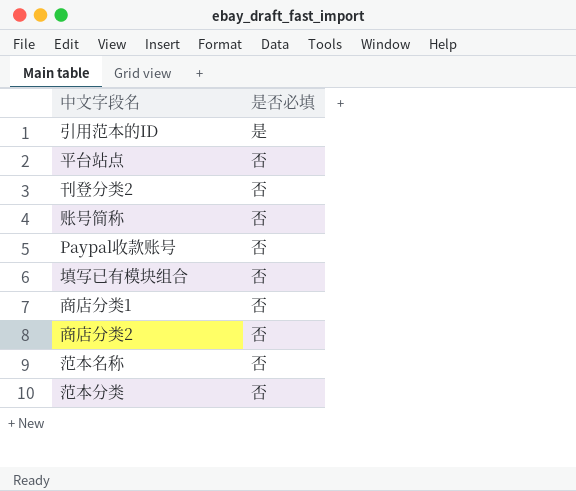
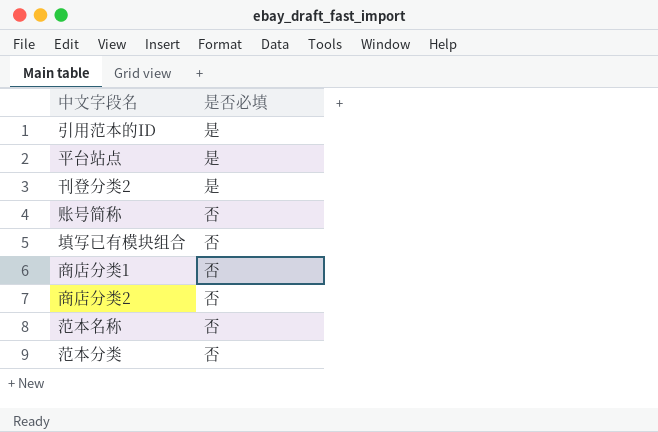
row Paypal收款账号: 否 -> none
平台站点 | 是否必填: 否 -> 是
刊登分类2 | 是否必填: 否 -> 是

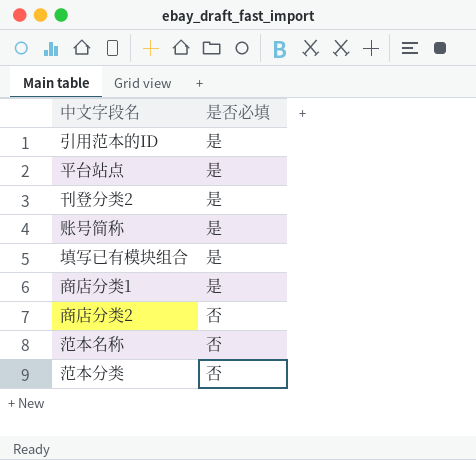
账号简称 | 是否必填: 否 -> 是
填写已有模块组合 | 是否必填: 否 -> 是
商店分类1 | 是否必填: 否 -> 是

